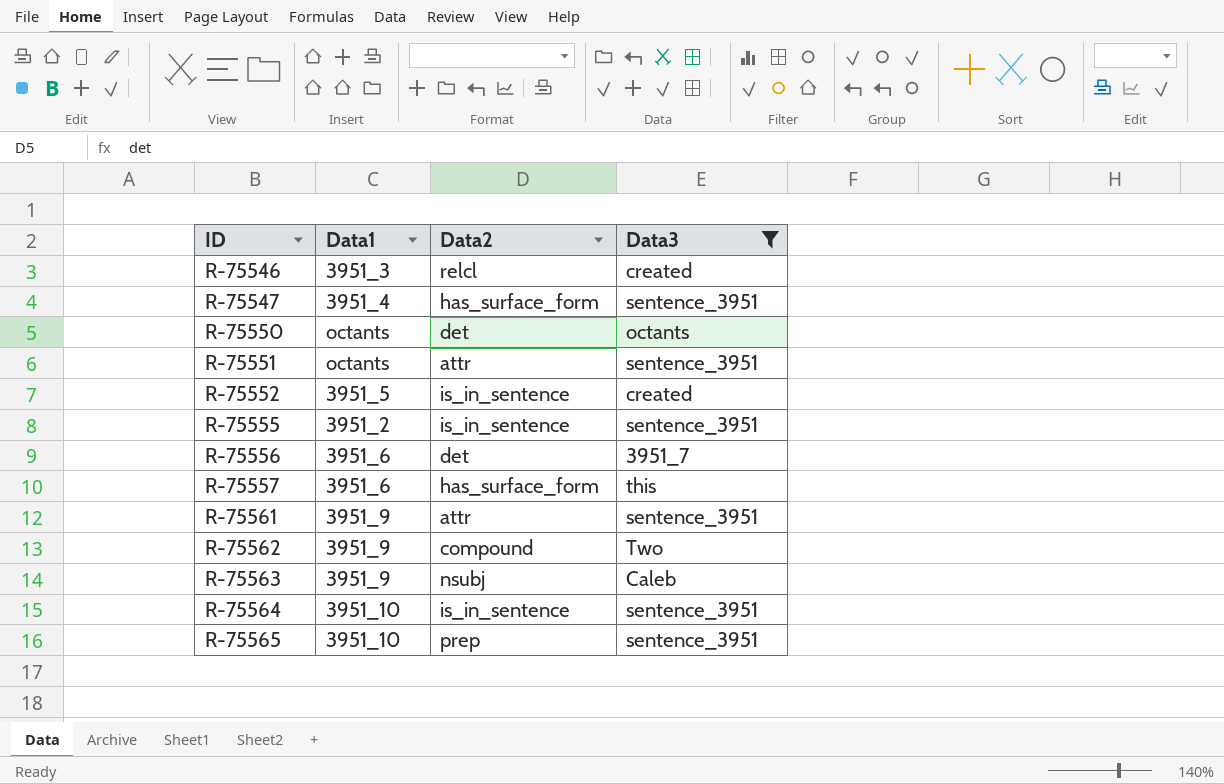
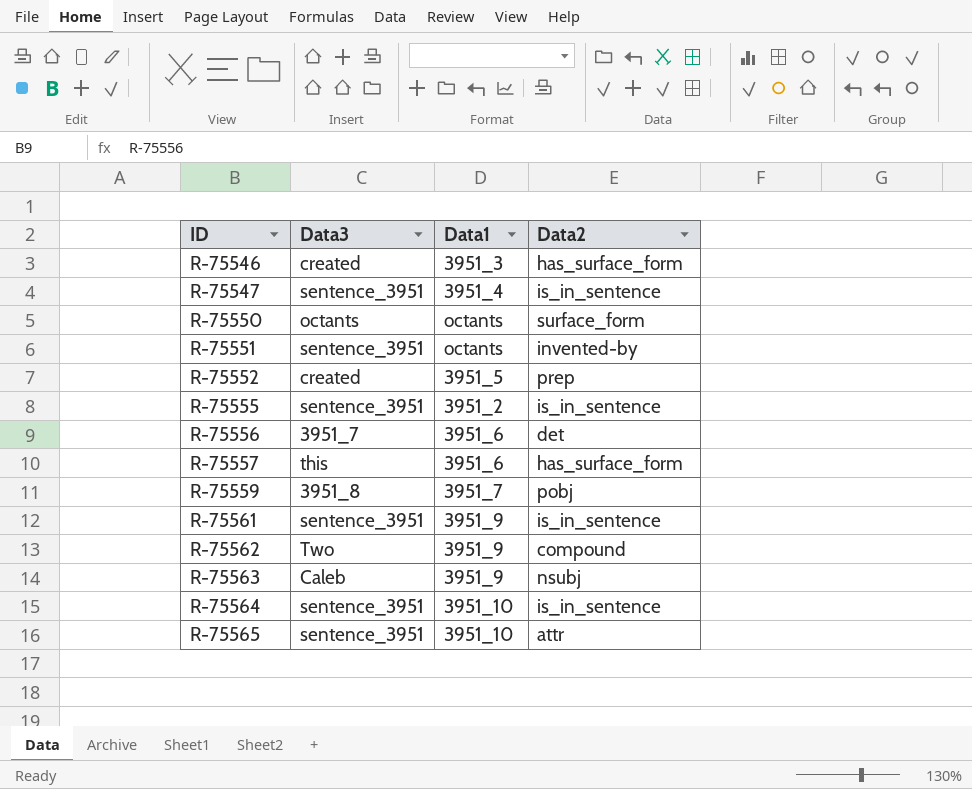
filter: Data3 != 3951_8 -> none
column Data3 | position: 4 -> 2
R-75546 | Data2: relcl -> has_surface_form
R-75547 | Data2: has_surface_form -> is_in_sentence
R-75550 | Data2: det -> surface_form
R-75551 | Data2: attr -> invented-by
R-75552 | Data2: is_in_sentence -> prep
R-75561 | Data2: attr -> is_in_sentence
R-75565 | Data2: prep -> attr

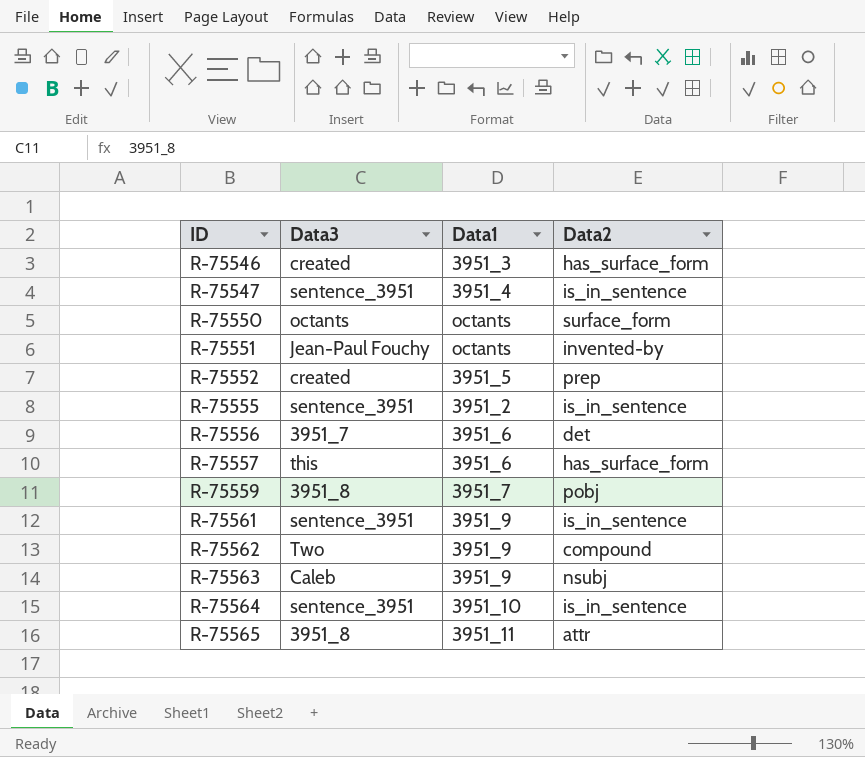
R-75551 | Data3: sentence_3951 -> Jean-Paul Fouchy
R-75565 | Data3: sentence_3951 -> 3951_8
R-75565 | Data1: 3951_10 -> 3951_11

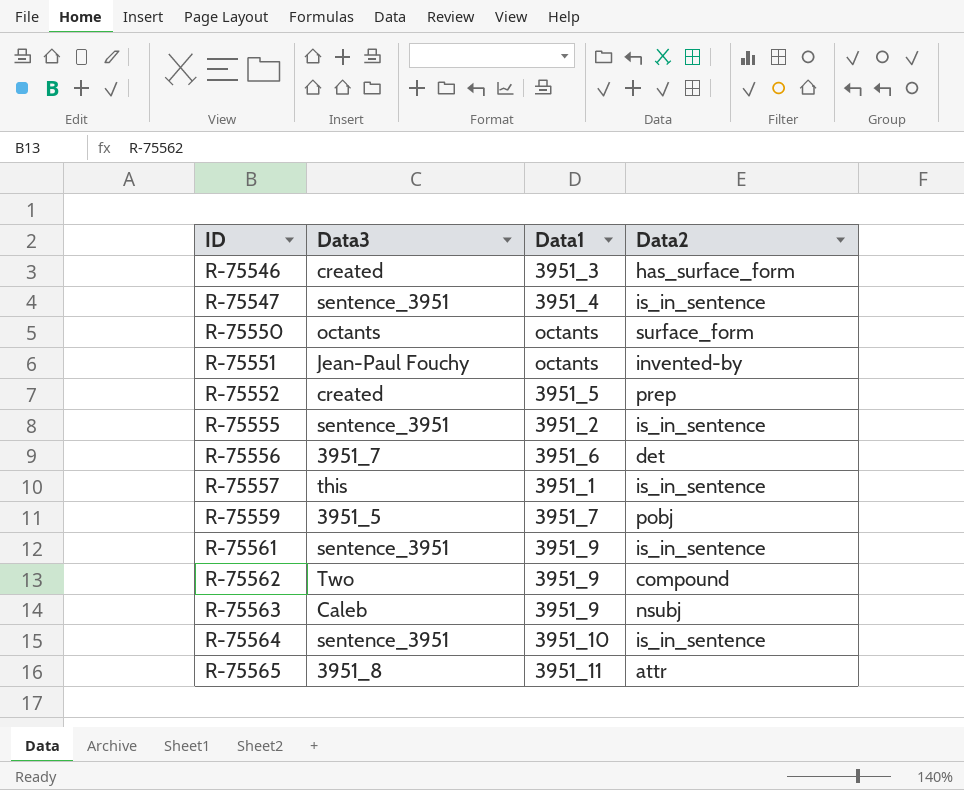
R-75557 | Data1: 3951_6 -> 3951_1
R-75557 | Data2: has_surface_form -> is_in_sentence
R-75559 | Data3: 3951_8 -> 3951_5

